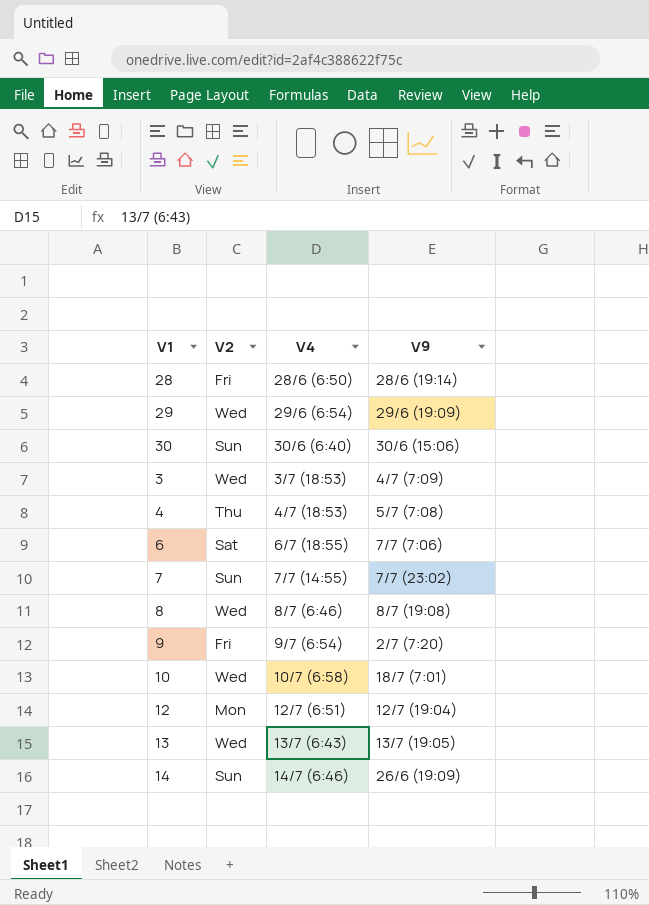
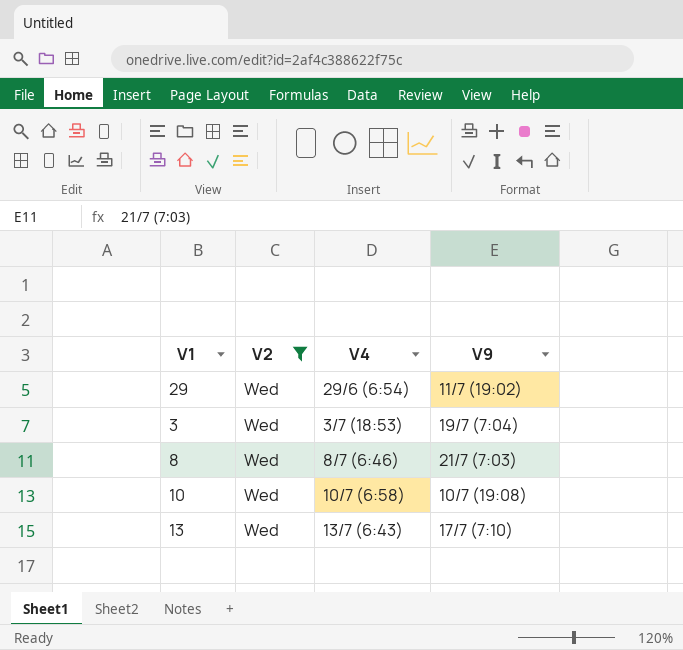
filter: none -> V2 = Wed
29 | V9: 29/6 (19:09) -> 11/7 (19:02)
3 | V9: 4/7 (7:09) -> 19/7 (7:04)
8 | V9: 8/7 (19:08) -> 21/7 (7:03)
10 | V9: 18/7 (7:01) -> 10/7 (19:08)
13 | V9: 13/7 (19:05) -> 17/7 (7:10)

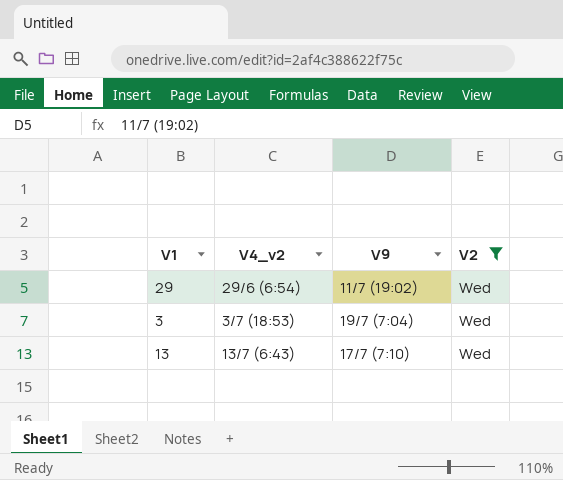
column name: V4 -> V4_v2
column V2 | position: 2 -> 4
row 8: Wed | 8/7 (6:46) | 21/7 (7:03) -> none
row 10: Wed | 10/7 (6:58) | 10/7 (19:08) -> none

